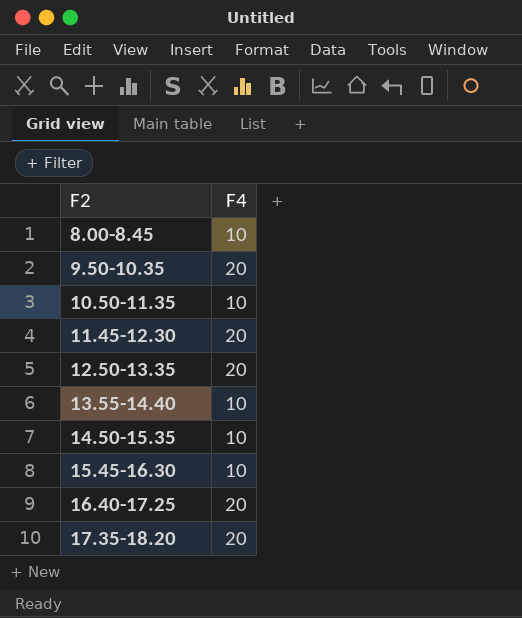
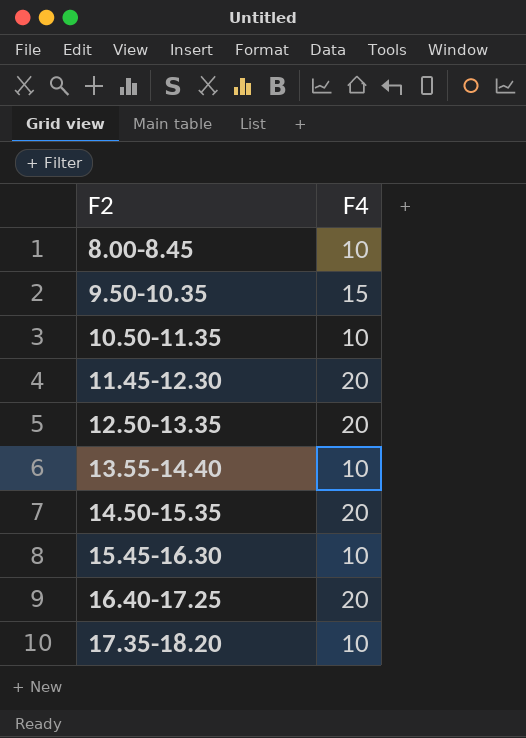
9.50-10.35 | F4: 20 -> 15
14.50-15.35 | F4: 10 -> 20
17.35-18.20 | F4: 20 -> 10

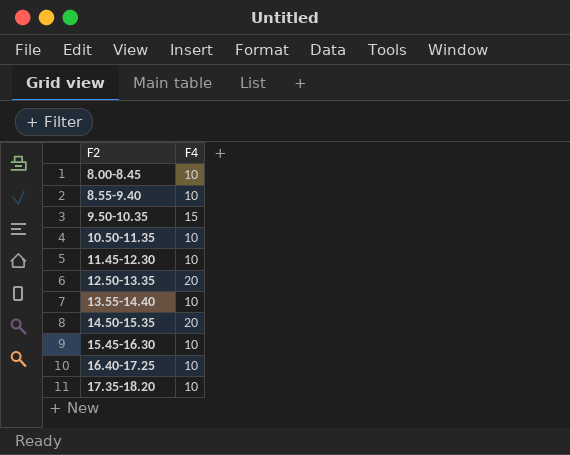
row 8.55-9.40: none -> 10
11.45-12.30 | F4: 20 -> 10
16.40-17.25 | F4: 20 -> 10

